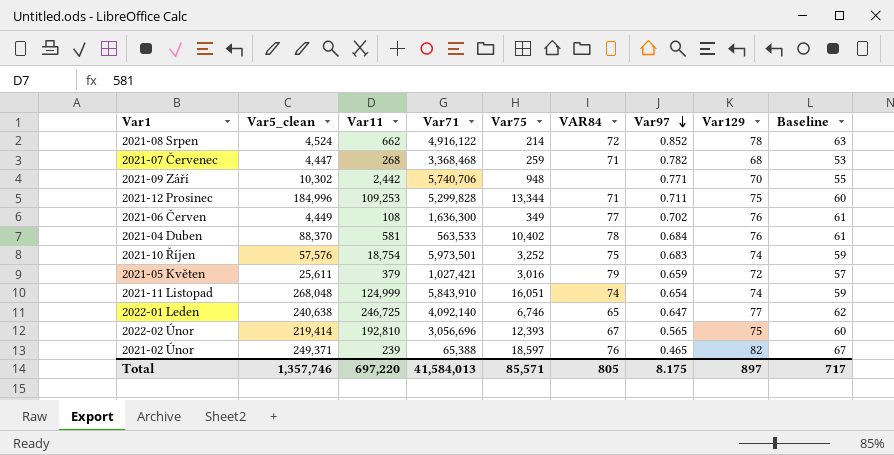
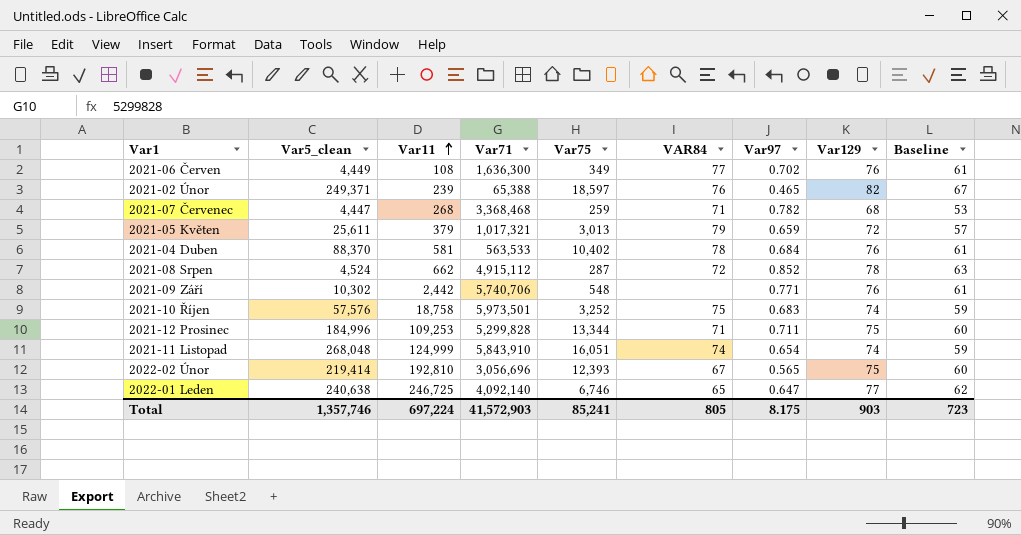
row order: Var97 descending -> Var11 ascending
2021-05 Květen | Var71: 1,027,421 -> 1,017,321
2021-05 Květen | Var75: 3,016 -> 3,013
2021-08 Srpen | Var71: 4,916,122 -> 4,915,112
2021-08 Srpen | Var75: 214 -> 287
2021-09 Září | Var75: 948 -> 548
2021-09 Září | Var129: 70 -> 76
2021-09 Září | Baseline: 55 -> 61
2021-10 Říjen | Var11: 18,754 -> 18,758
Total | Var11: 697,220 -> 697,224
Total | Var71: 41,584,013 -> 41,572,903
Total | Var75: 85,571 -> 85,241
Total | Var129: 897 -> 903
Total | Baseline: 717 -> 723

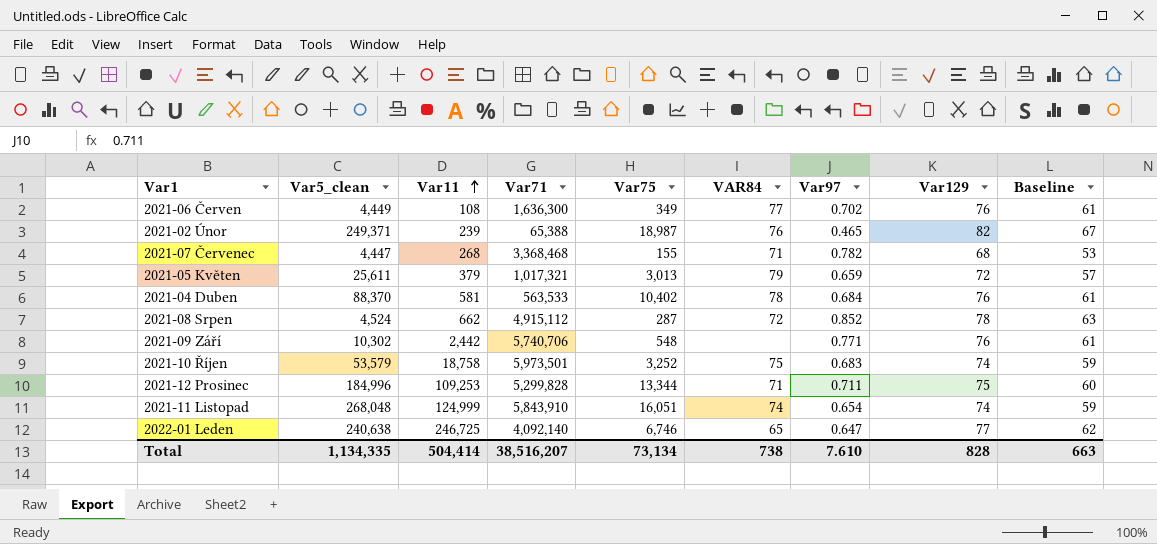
row 2022-02 Únor: 219,414 | 192,810 | 3,056,696 | 12,393 | 67 | 0.565 | 75 | 60 -> none
2021-02 Únor | Var75: 18,597 -> 18,987
2021-07 Červenec | Var75: 259 -> 155
2021-10 Říjen | Var5_clean: 57,576 -> 53,579
Total | Var5_clean: 1,357,746 -> 1,134,335
Total | Var11: 697,224 -> 504,414
Total | Var71: 41,572,903 -> 38,516,207
Total | Var75: 85,241 -> 73,134
Total | VAR84: 805 -> 738
Total | Var97: 8.175 -> 7.610
Total | Var129: 903 -> 828
Total | Baseline: 723 -> 663

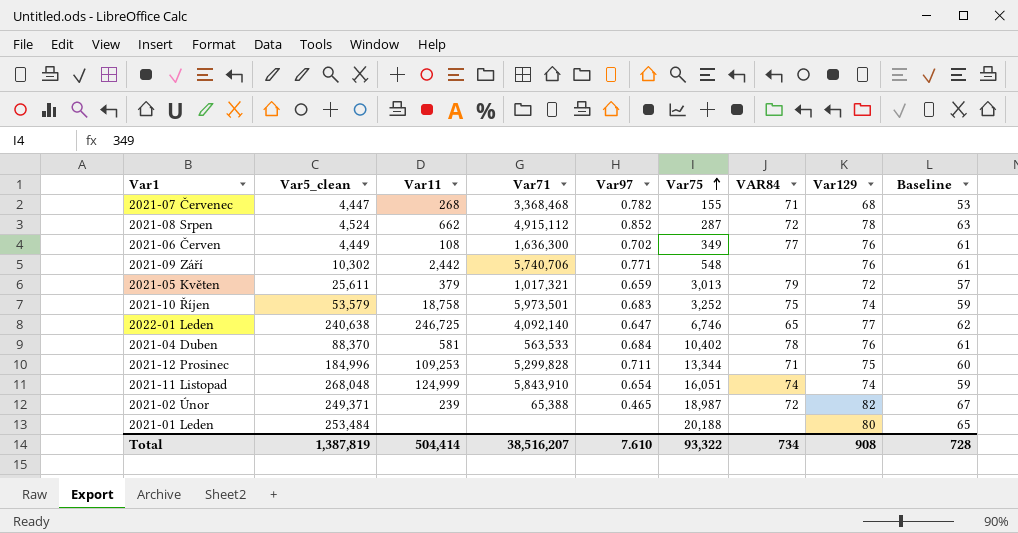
row order: Var11 ascending -> Var75 ascending
column Var97 | position: 7 -> 5
2021-02 Únor | VAR84: 76 -> 72
row 2021-01 Leden: none -> 253,484 | none | none | none | 20,188 | none | 80 | 65
Total | Var5_clean: 1,134,335 -> 1,387,819
Total | Var75: 73,134 -> 93,322
Total | VAR84: 738 -> 734
Total | Var129: 828 -> 908
Total | Baseline: 663 -> 728

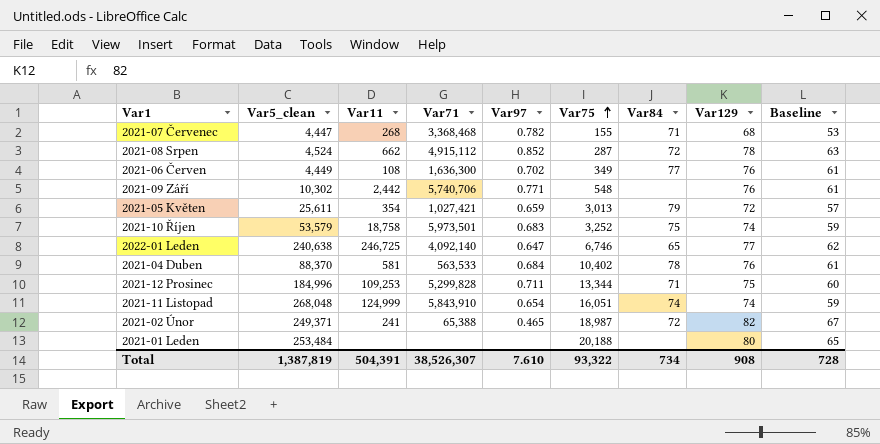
column name: VAR84 -> Var84
2021-05 Květen | Var11: 379 -> 354
2021-05 Květen | Var71: 1,017,321 -> 1,027,421
2021-02 Únor | Var11: 239 -> 241
Total | Var11: 504,414 -> 504,391
Total | Var71: 38,516,207 -> 38,526,307

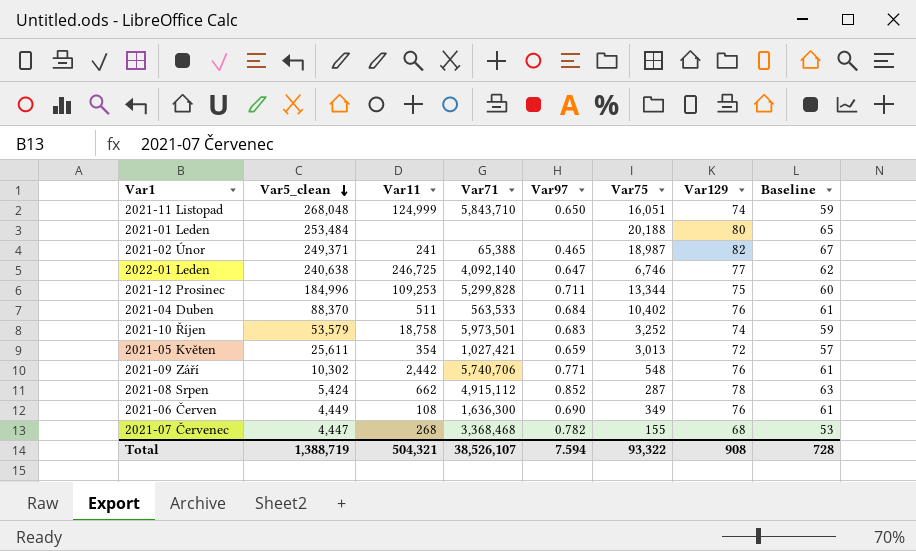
row order: Var75 ascending -> Var5_clean descending
column Var84 | position: 7 -> none
2021-11 Listopad | Var71: 5,843,910 -> 5,843,710
2021-11 Listopad | Var97: 0.654 -> 0.650
2021-04 Duben | Var11: 581 -> 511
2021-08 Srpen | Var5_clean: 4,524 -> 5,424
2021-06 Červen | Var97: 0.702 -> 0.690
Total | Var5_clean: 1,387,819 -> 1,388,719
Total | Var11: 504,391 -> 504,321
Total | Var71: 38,526,307 -> 38,526,107
Total | Var97: 7.610 -> 7.594

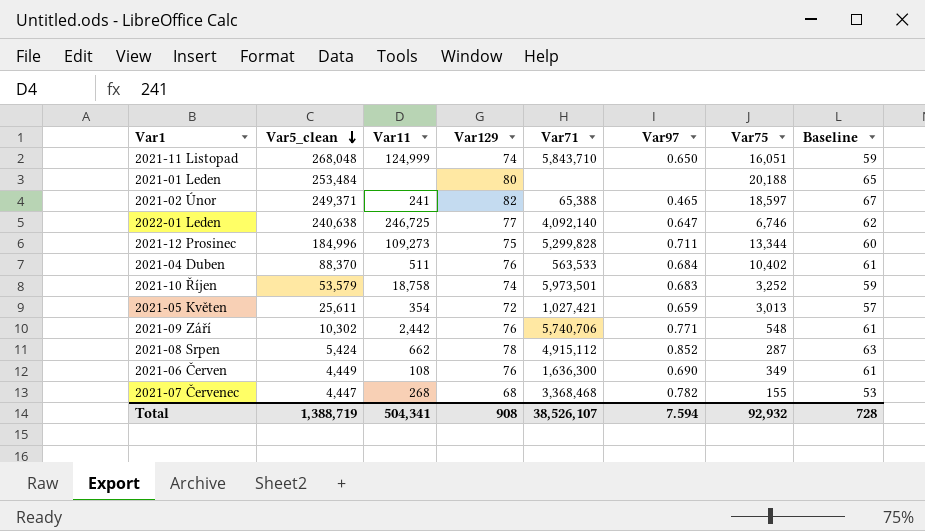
column Var129 | position: 7 -> 4
2021-02 Únor | Var75: 18,987 -> 18,597
2021-12 Prosinec | Var11: 109,253 -> 109,273
Total | Var11: 504,321 -> 504,341
Total | Var75: 93,322 -> 92,932

